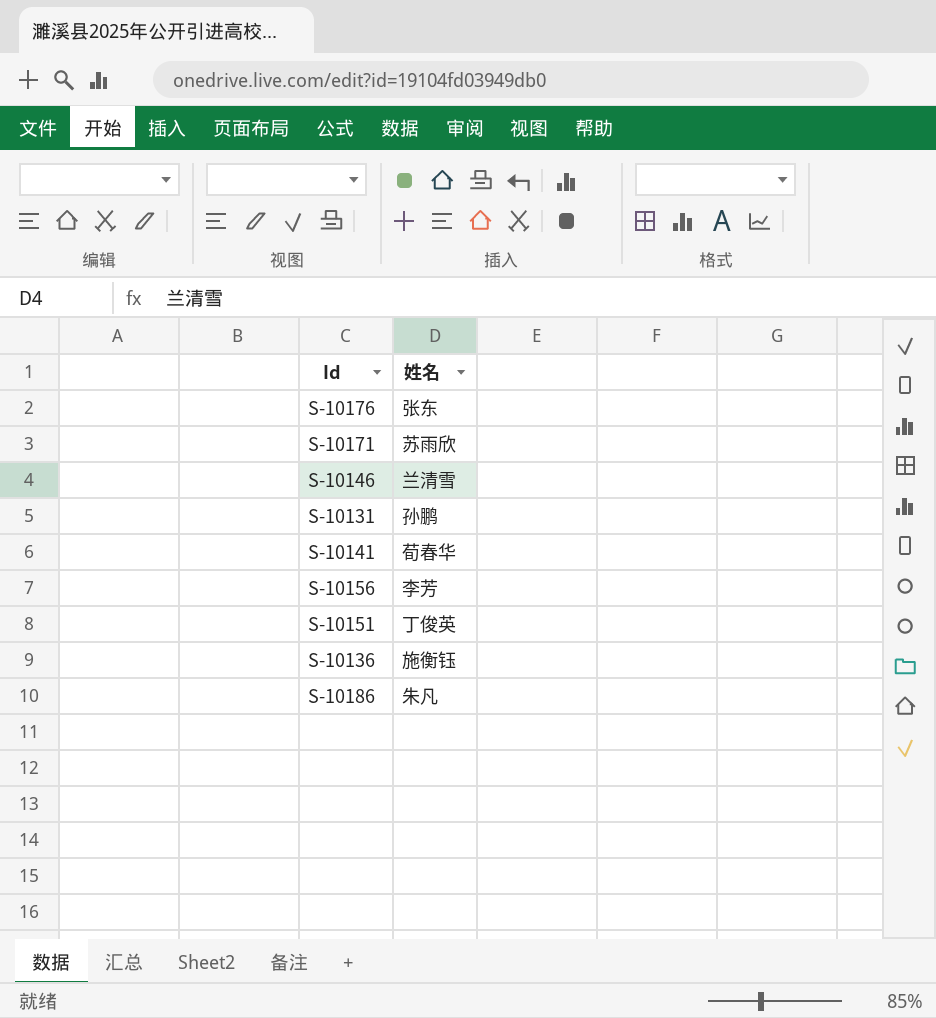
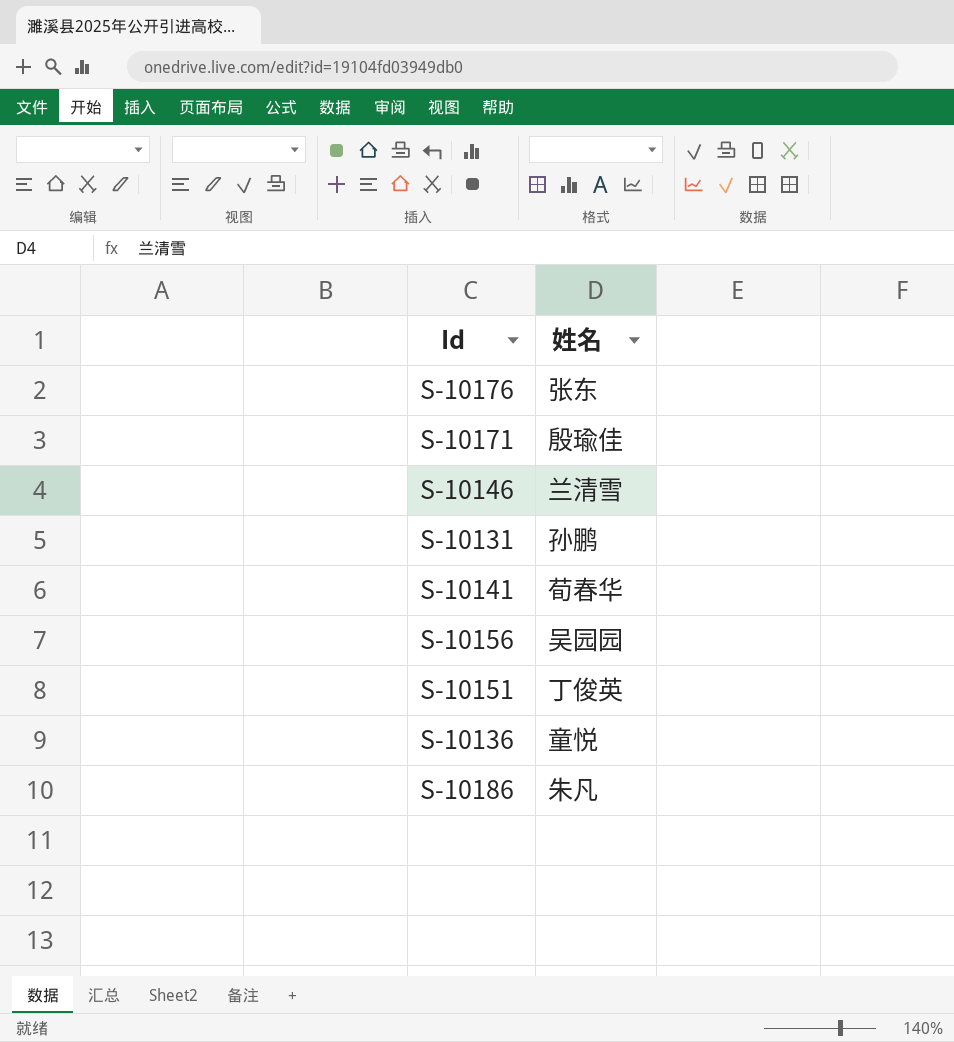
S-10171 | 姓名: 苏雨欣 -> 殷瑜佳
S-10156 | 姓名: 李芳 -> 吴园园
S-10136 | 姓名: 施衡钰 -> 童悦

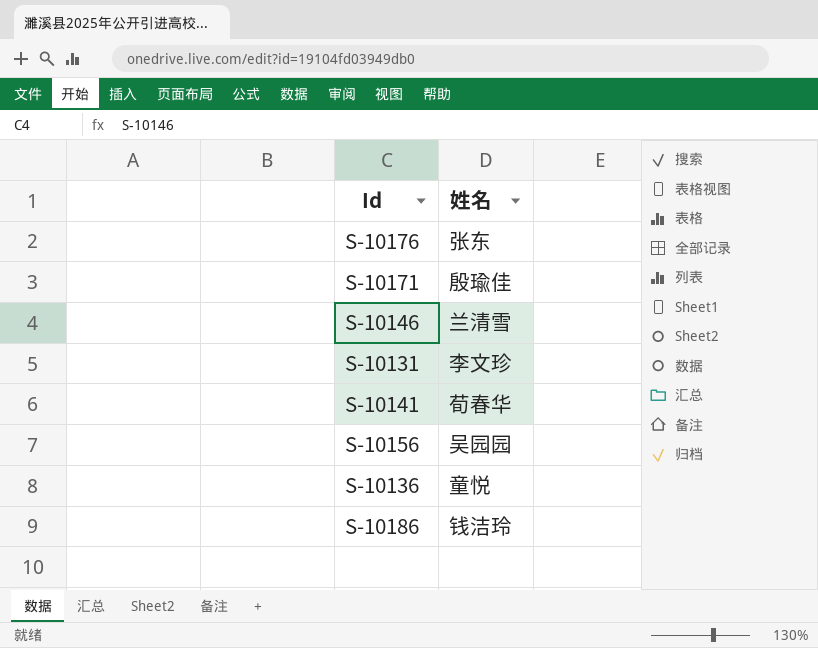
row S-10151: 丁俊英 -> none
S-10131 | 姓名: 孙鹏 -> 李文珍
S-10186 | 姓名: 朱凡 -> 钱洁玲

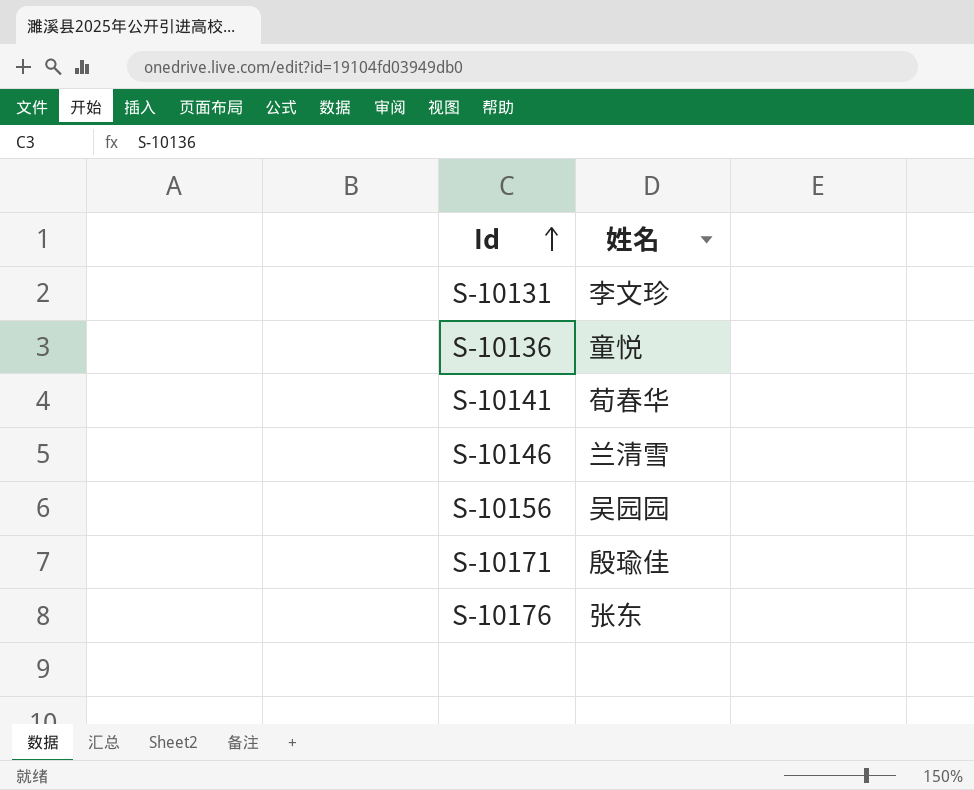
row order: none -> Id ascending
row S-10186: 钱洁玲 -> none

